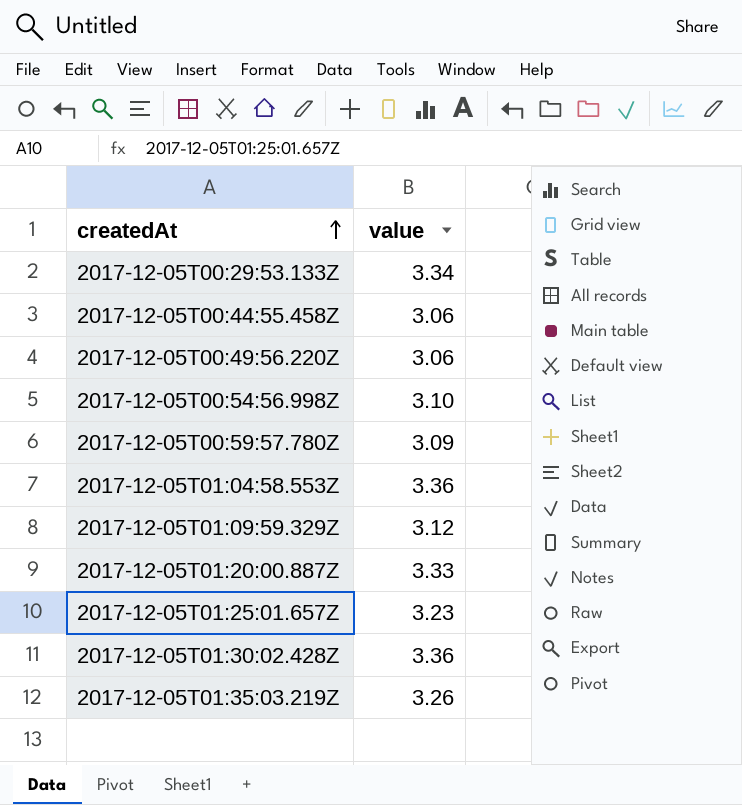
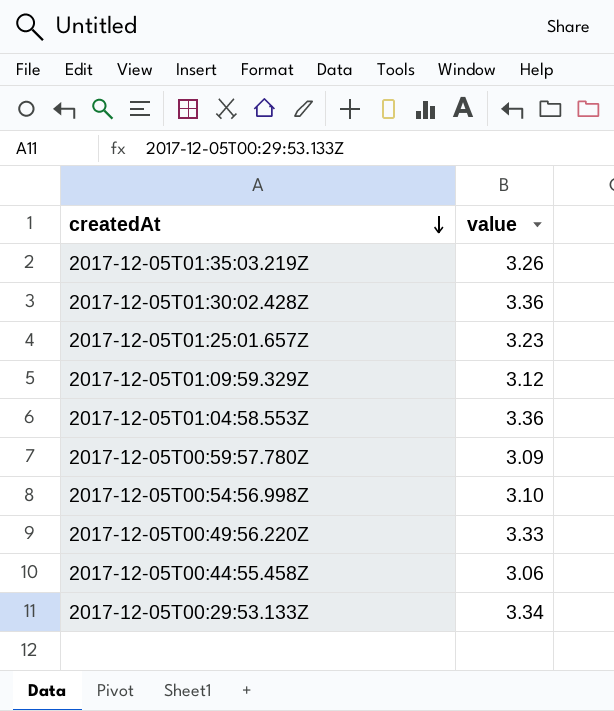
row order: createdAt ascending -> createdAt descending
row 2017-12-05T01:20:00.887Z: 3.33 -> none
2017-12-05T00:49:56.220Z | value: 3.06 -> 3.33

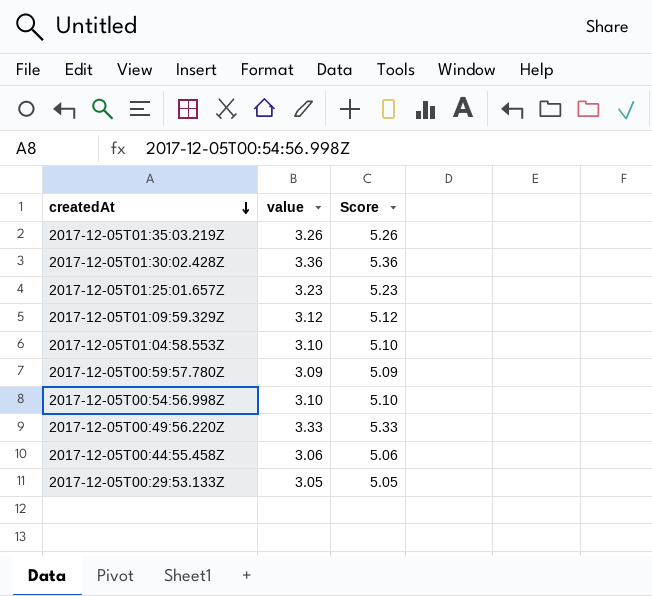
column Score | formula: none -> [value] + 2
2017-12-05T01:04:58.553Z | value: 3.36 -> 3.10
2017-12-05T00:29:53.133Z | value: 3.34 -> 3.05

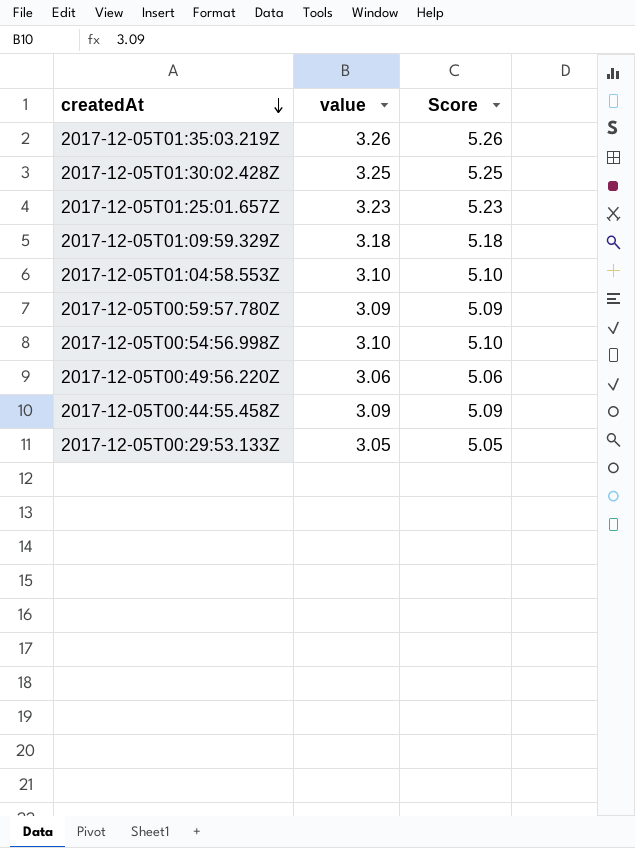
2017-12-05T01:30:02.428Z | value: 3.36 -> 3.25
2017-12-05T01:30:02.428Z | Score: 5.36 -> 5.25
2017-12-05T01:09:59.329Z | value: 3.12 -> 3.18
2017-12-05T01:09:59.329Z | Score: 5.12 -> 5.18
2017-12-05T00:49:56.220Z | value: 3.33 -> 3.06
2017-12-05T00:49:56.220Z | Score: 5.33 -> 5.06
2017-12-05T00:44:55.458Z | value: 3.06 -> 3.09
2017-12-05T00:44:55.458Z | Score: 5.06 -> 5.09

